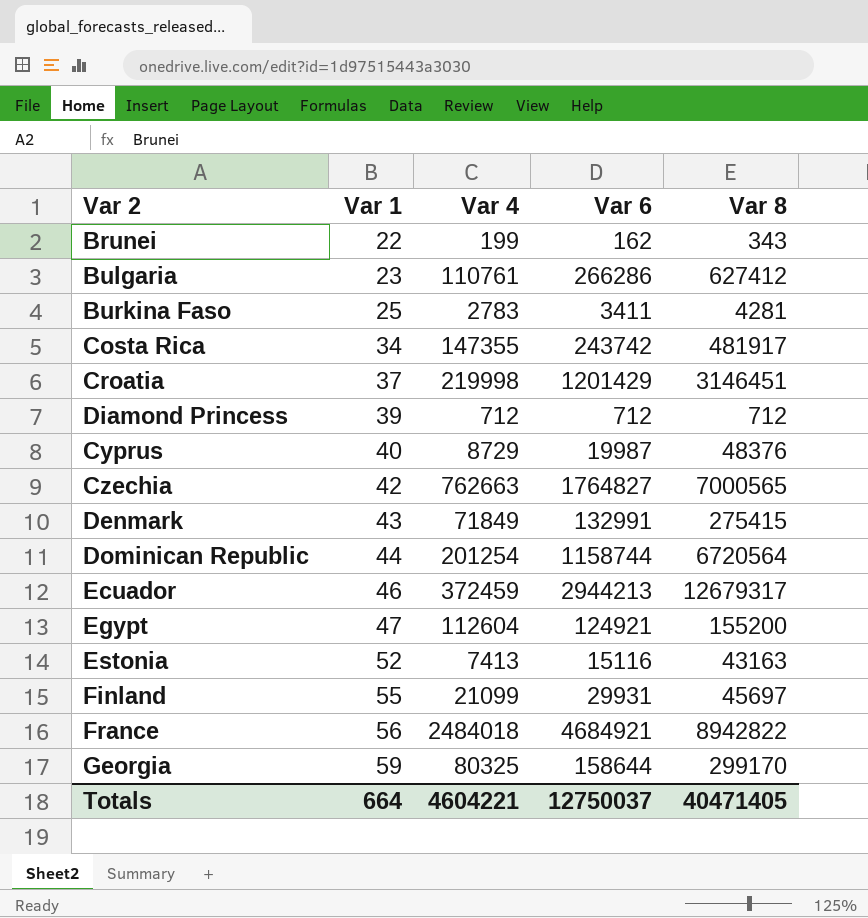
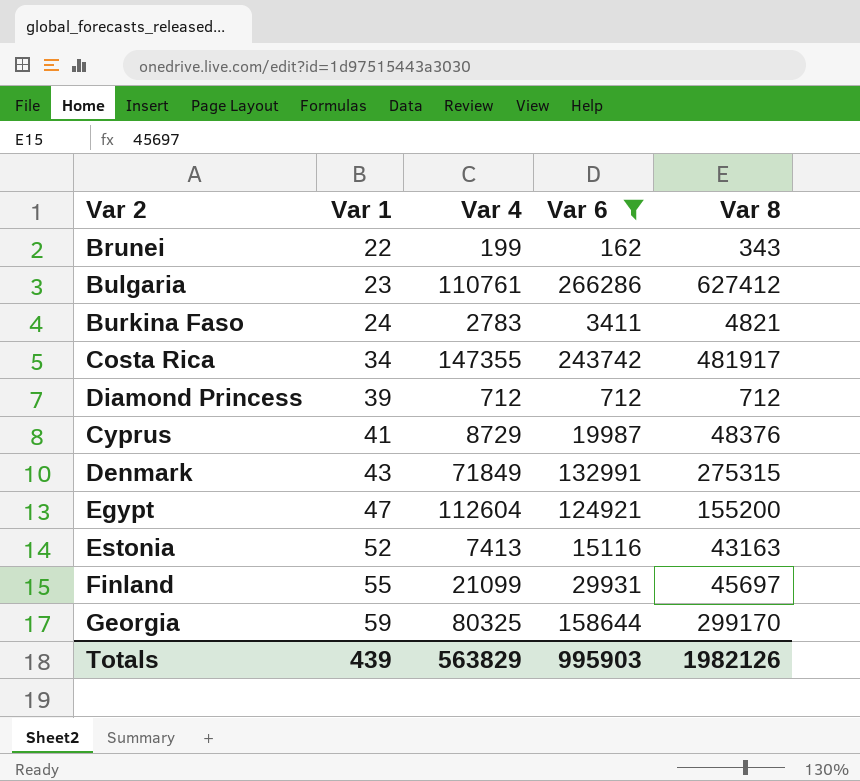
filter: none -> Var 6 <= 266286
Burkina Faso | Var 1: 25 -> 24
Burkina Faso | Var 8: 4281 -> 4821
Cyprus | Var 1: 40 -> 41
Denmark | Var 8: 275415 -> 275315
Totals | Var 1: 664 -> 439
Totals | Var 4: 4604221 -> 563829
Totals | Var 6: 12750037 -> 995903
Totals | Var 8: 40471405 -> 1982126

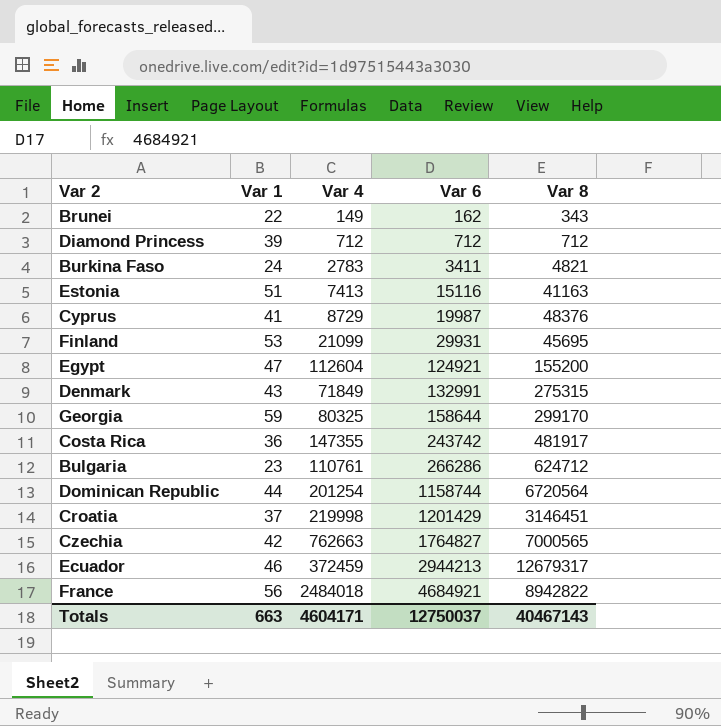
filter: Var 6 <= 266286 -> none
row order: Var 1 ascending -> Var 6 ascending
Brunei | Var 4: 199 -> 149
Estonia | Var 1: 52 -> 51
Estonia | Var 8: 43163 -> 41163
Finland | Var 1: 55 -> 53
Finland | Var 8: 45697 -> 45695
Costa Rica | Var 1: 34 -> 36
Bulgaria | Var 8: 627412 -> 624712
Totals | Var 1: 439 -> 663
Totals | Var 4: 563829 -> 4604171
Totals | Var 6: 995903 -> 12750037
Totals | Var 8: 1982126 -> 40467143

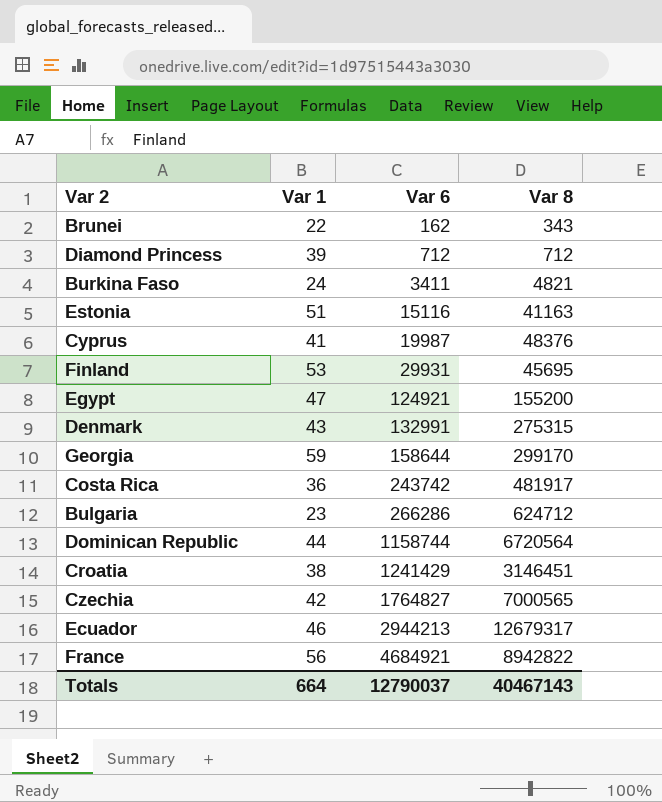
column Var 4 | position: 3 -> none
Croatia | Var 1: 37 -> 38
Croatia | Var 6: 1201429 -> 1241429
Totals | Var 1: 663 -> 664
Totals | Var 6: 12750037 -> 12790037

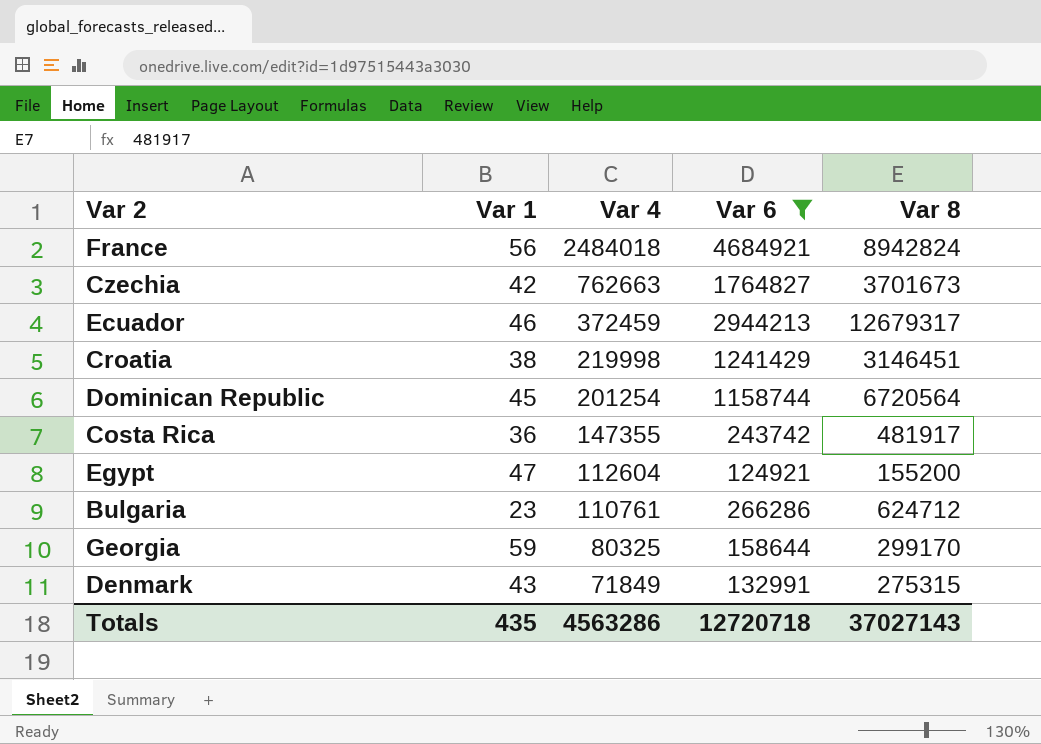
filter: none -> Var 6 >= 124921
row order: Var 6 ascending -> Var 4 descending
column Var 4 | position: none -> 3
France | Var 8: 8942822 -> 8942824
Czechia | Var 8: 7000565 -> 3701673
Dominican Republic | Var 1: 44 -> 45
Totals | Var 1: 664 -> 435
Totals | Var 6: 12790037 -> 12720718
Totals | Var 8: 40467143 -> 37027143

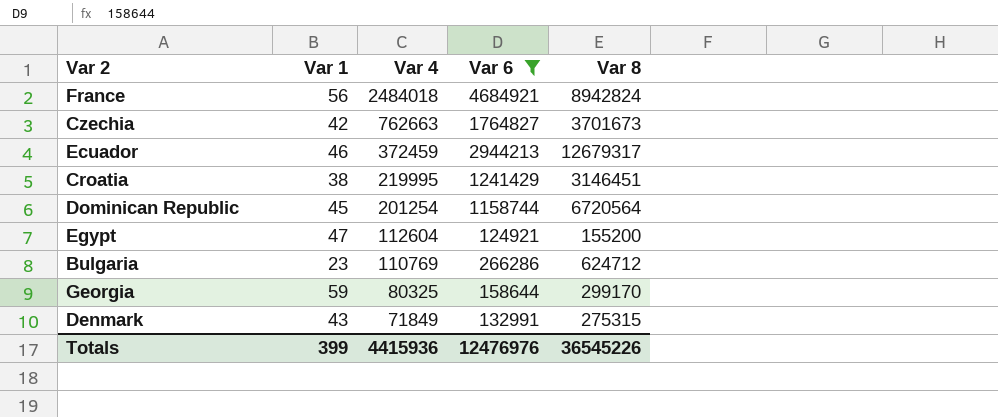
row Costa Rica: 36 | 147355 | 243742 | 481917 -> none
Croatia | Var 4: 219998 -> 219995
Bulgaria | Var 4: 110761 -> 110769
Totals | Var 1: 435 -> 399
Totals | Var 4: 4563286 -> 4415936
Totals | Var 6: 12720718 -> 12476976
Totals | Var 8: 37027143 -> 36545226

